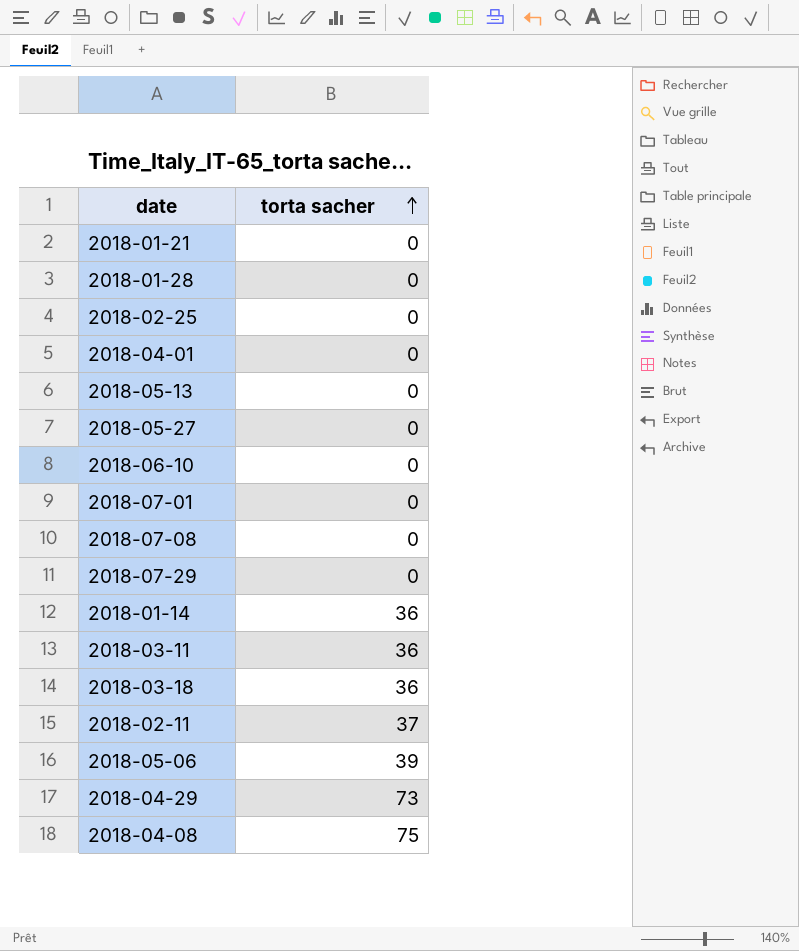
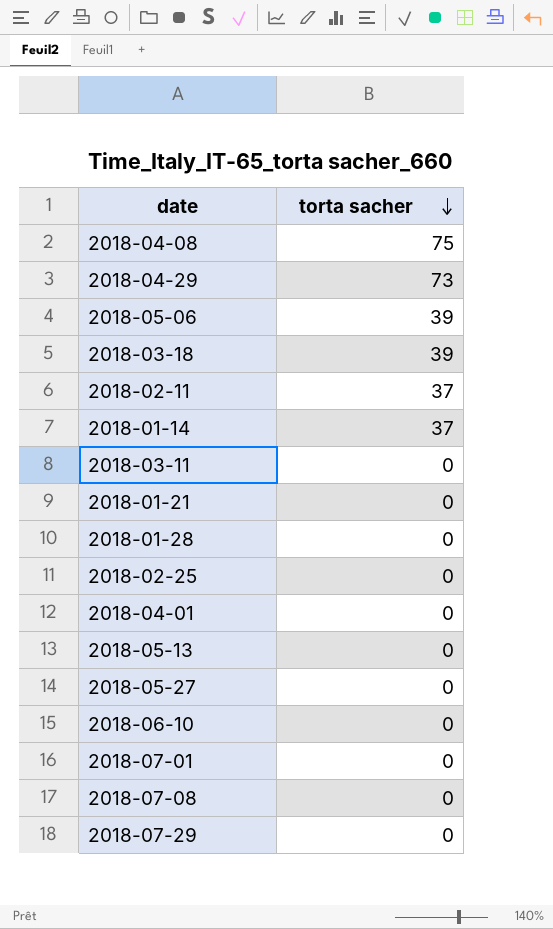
row order: torta sacher ascending -> torta sacher descending
2018-03-18 | torta sacher: 36 -> 39
2018-01-14 | torta sacher: 36 -> 37
2018-03-11 | torta sacher: 36 -> 0

